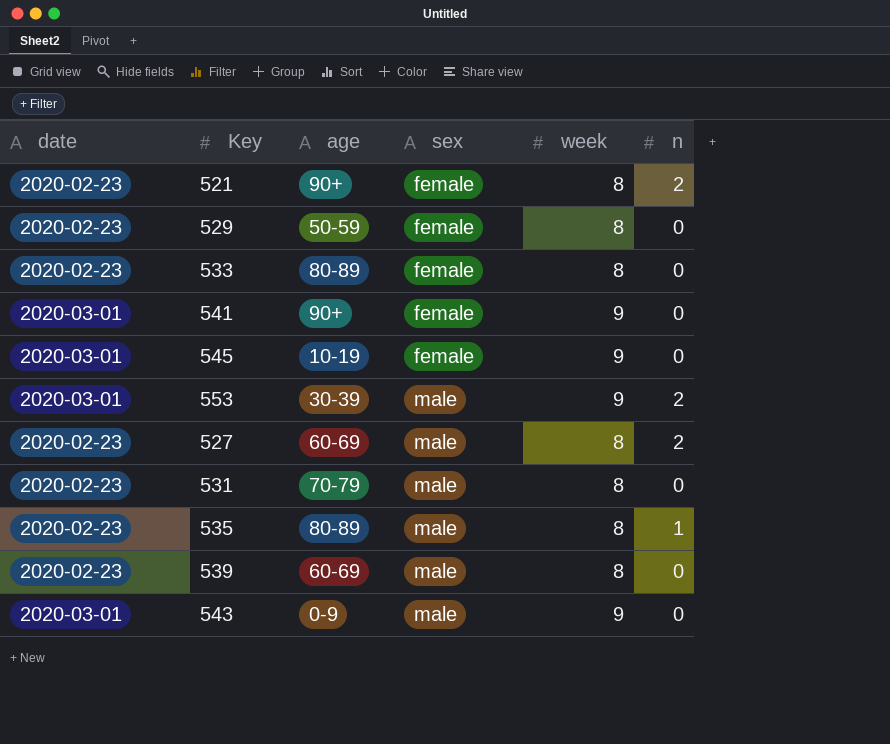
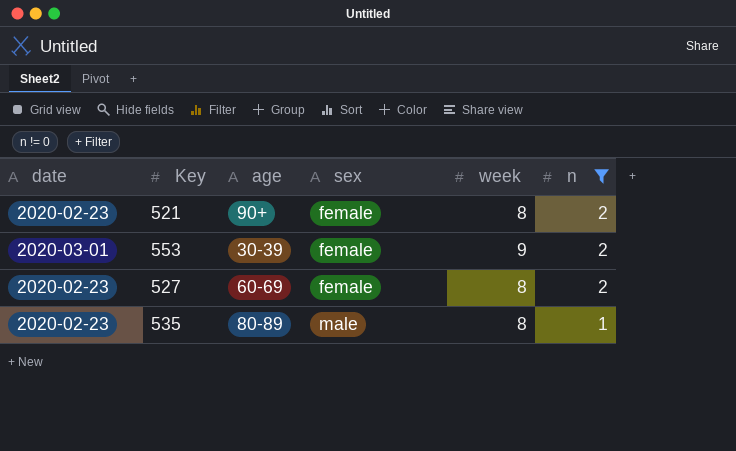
filter: none -> n != 0
553 | sex: male -> female
527 | sex: male -> female

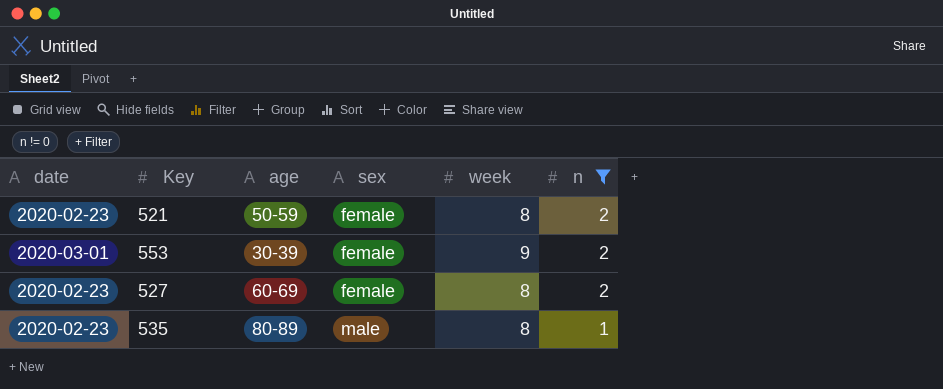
521 | age: 90+ -> 50-59

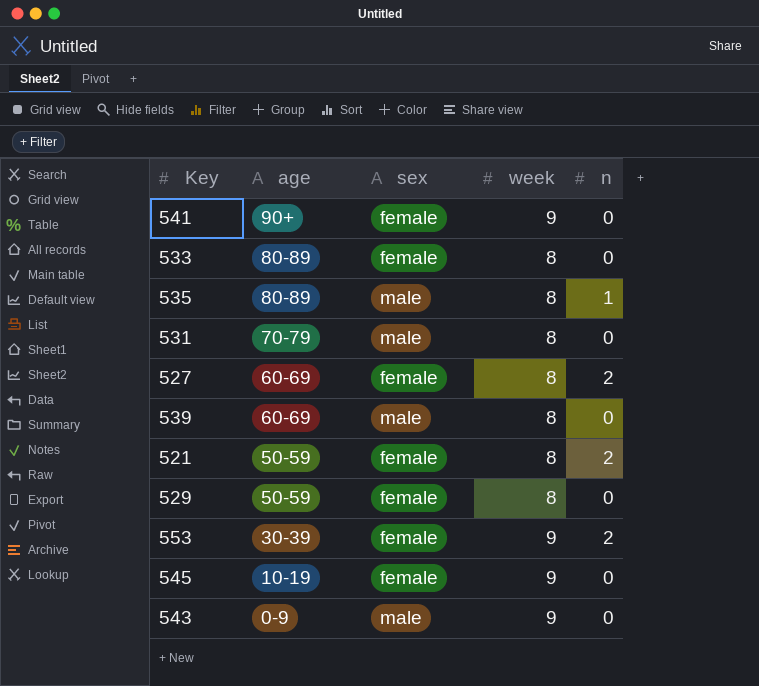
filter: n != 0 -> none
row order: sex ascending -> age descending
column date | position: 1 -> none

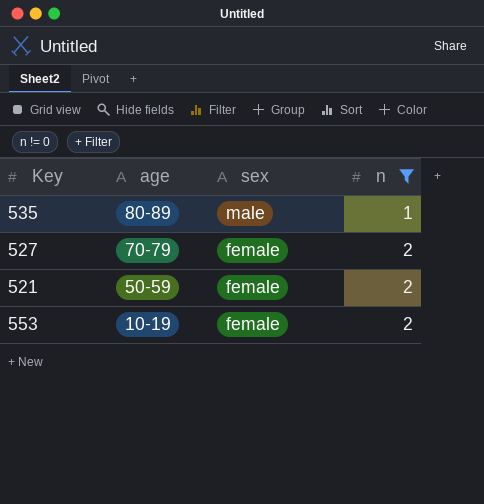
filter: none -> n != 0
column week | position: 4 -> none
527 | age: 60-69 -> 70-79
553 | age: 30-39 -> 10-19

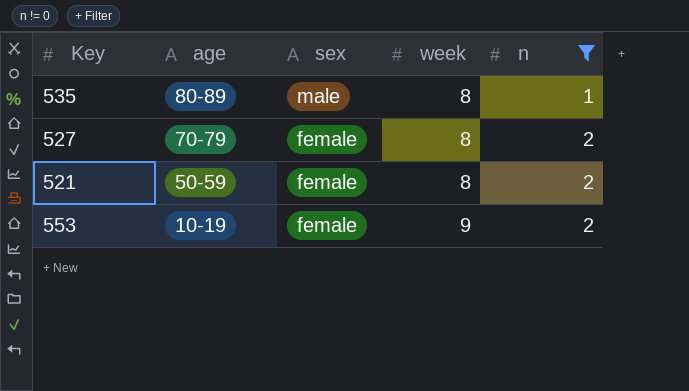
column week | position: none -> 4

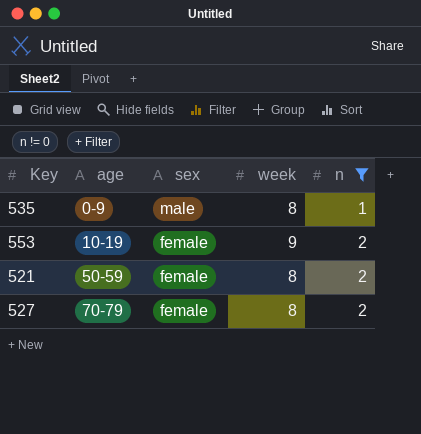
row order: age descending -> age ascending
535 | age: 80-89 -> 0-9

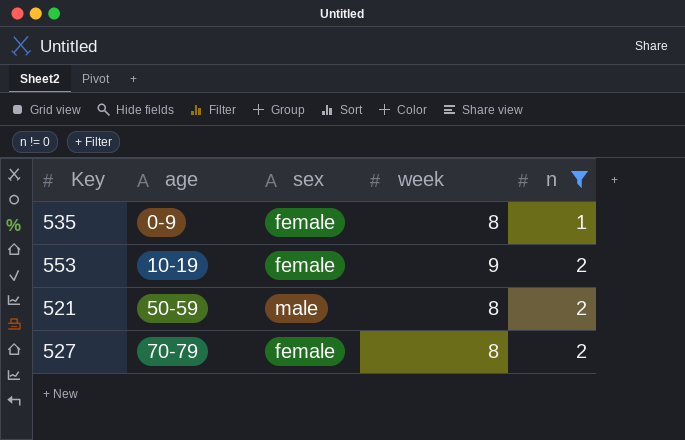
535 | sex: male -> female
521 | sex: female -> male

